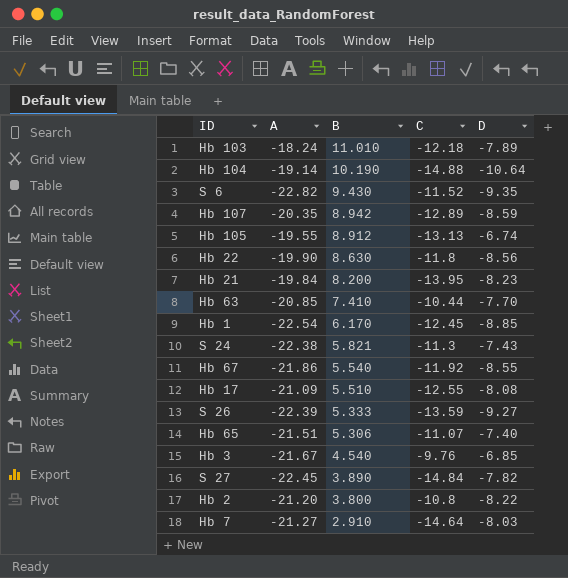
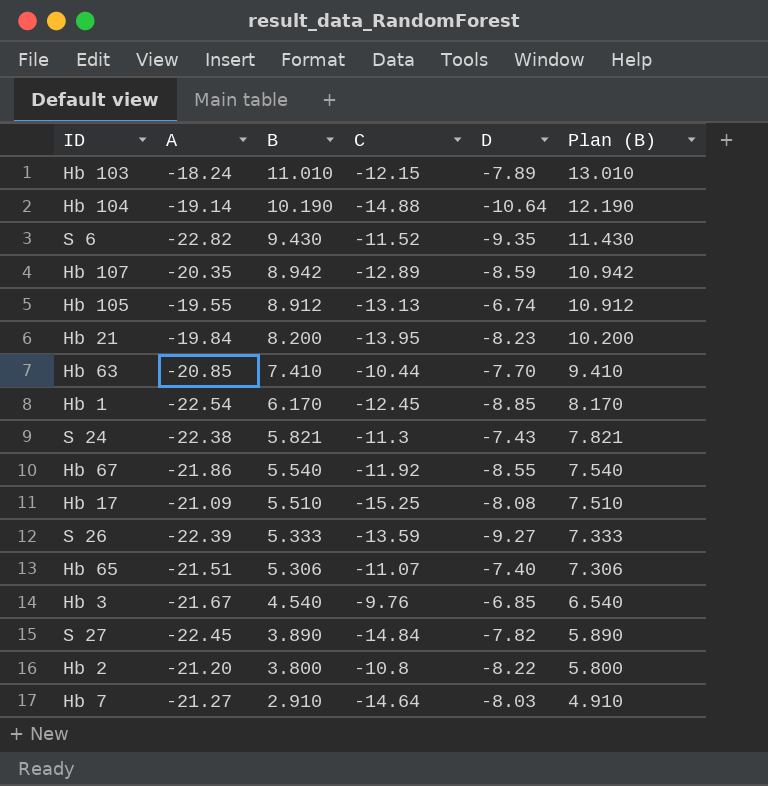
column Plan (B) | formula: none -> [B] + 2
row Hb 22: -19.90 | 8.630 | -11.8 | -8.56 -> none
Hb 103 | C: -12.18 -> -12.15
Hb 17 | C: -12.55 -> -15.25

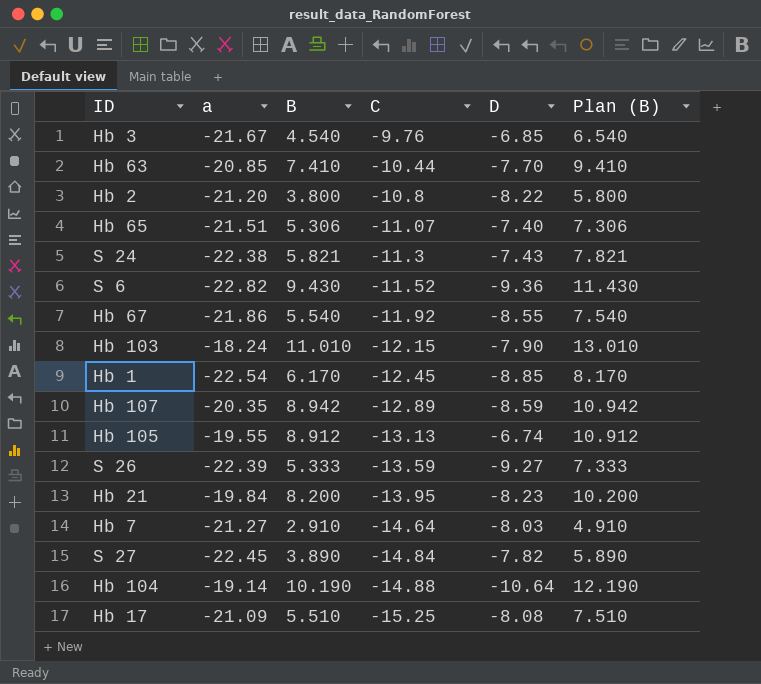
row order: B descending -> C descending
column name: A -> a
S 6 | D: -9.35 -> -9.36
Hb 103 | D: -7.89 -> -7.90

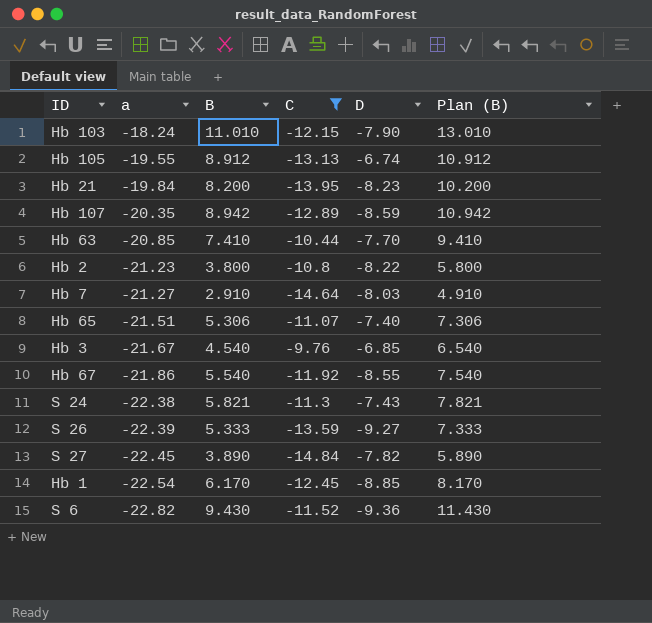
filter: none -> C >= -14.84
row order: C descending -> a descending
Hb 2 | a: -21.20 -> -21.23

